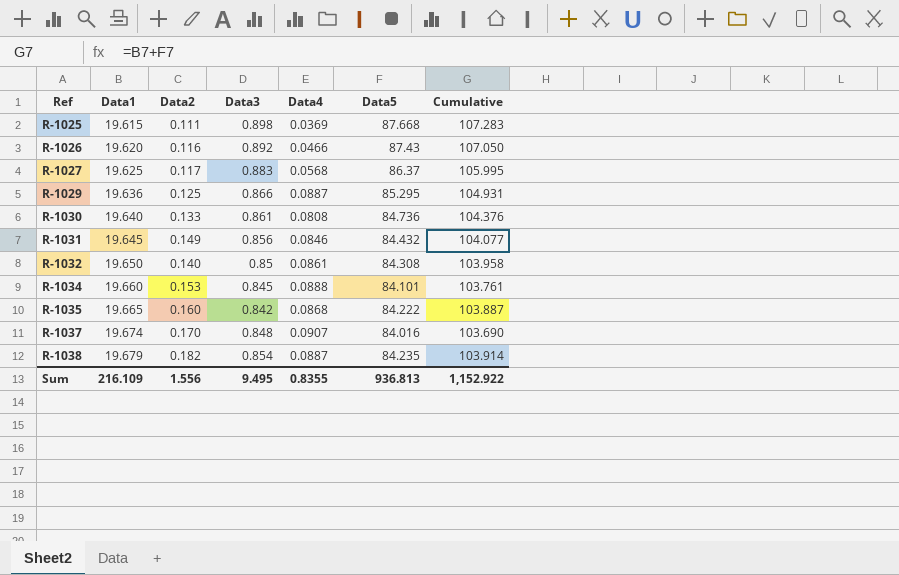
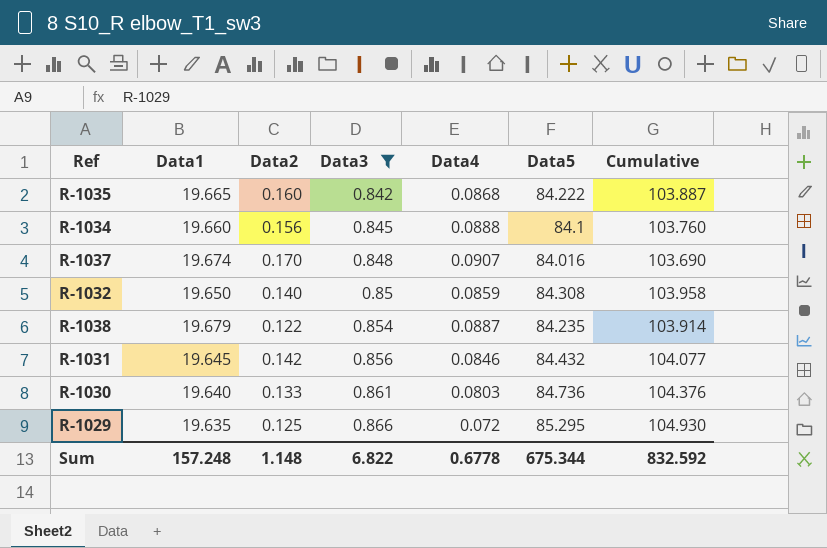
filter: none -> Data3 <= 0.866
row order: Ref ascending -> Data3 ascending
R-1034 | Data2: 0.153 -> 0.156
R-1034 | Data5: 84.101 -> 84.1
R-1034 | Cumulative: 103.761 -> 103.760
R-1032 | Data4: 0.0861 -> 0.0859
R-1038 | Data2: 0.182 -> 0.122
R-1031 | Data2: 0.149 -> 0.142
R-1030 | Data4: 0.0808 -> 0.0803
R-1029 | Data1: 19.636 -> 19.635
R-1029 | Data4: 0.0887 -> 0.072
R-1029 | Cumulative: 104.931 -> 104.930
Sum | Data1: 216.109 -> 157.248
Sum | Data2: 1.556 -> 1.148
Sum | Data3: 9.495 -> 6.822
Sum | Data4: 0.8355 -> 0.6778
Sum | Data5: 936.813 -> 675.344
Sum | Cumulative: 1,152.922 -> 832.592

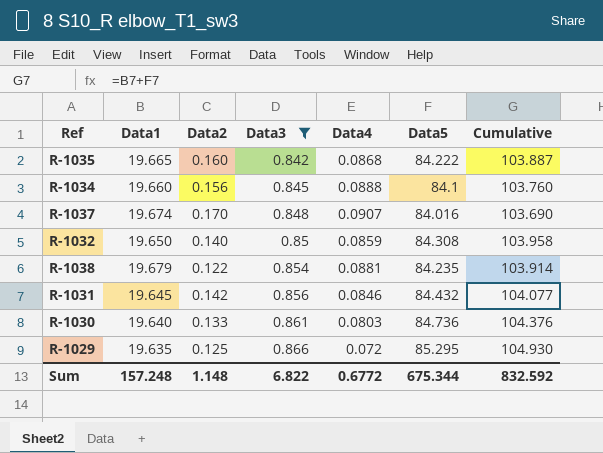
R-1038 | Data4: 0.0887 -> 0.0881
Sum | Data4: 0.6778 -> 0.6772

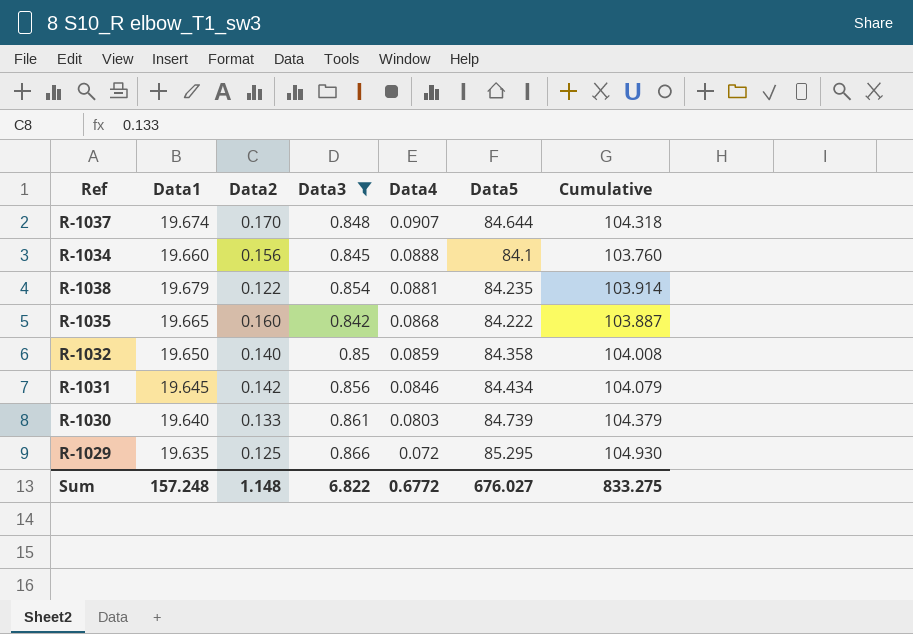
row order: Data3 ascending -> Data4 descending
R-1037 | Data5: 84.016 -> 84.644
R-1037 | Cumulative: 103.690 -> 104.318
R-1032 | Data5: 84.308 -> 84.358
R-1032 | Cumulative: 103.958 -> 104.008
R-1031 | Data5: 84.432 -> 84.434
R-1031 | Cumulative: 104.077 -> 104.079
R-1030 | Data5: 84.736 -> 84.739
R-1030 | Cumulative: 104.376 -> 104.379
Sum | Data5: 675.344 -> 676.027
Sum | Cumulative: 832.592 -> 833.275

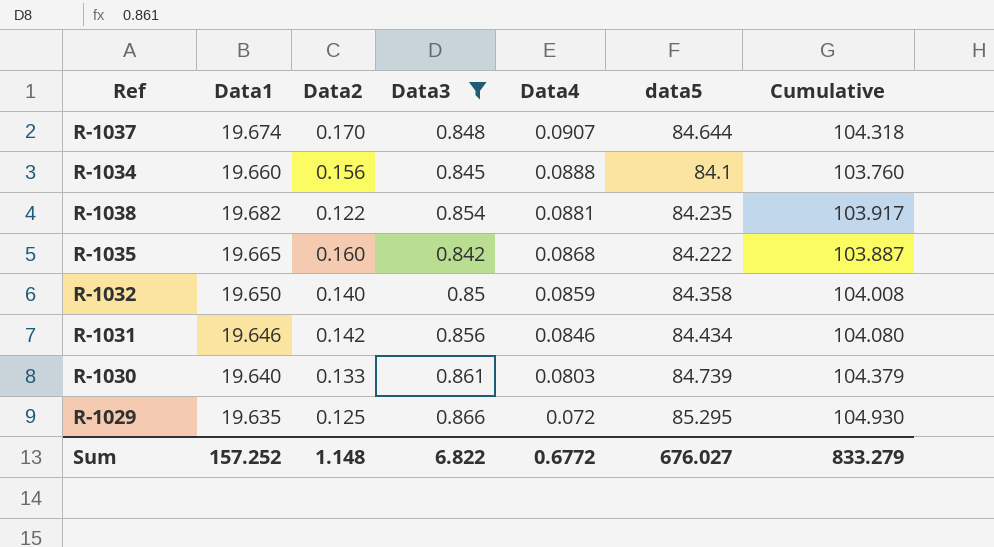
column name: Data5 -> data5
R-1038 | Data1: 19.679 -> 19.682
R-1038 | Cumulative: 103.914 -> 103.917
R-1031 | Data1: 19.645 -> 19.646
R-1031 | Cumulative: 104.079 -> 104.080
Sum | Data1: 157.248 -> 157.252
Sum | Cumulative: 833.275 -> 833.279

